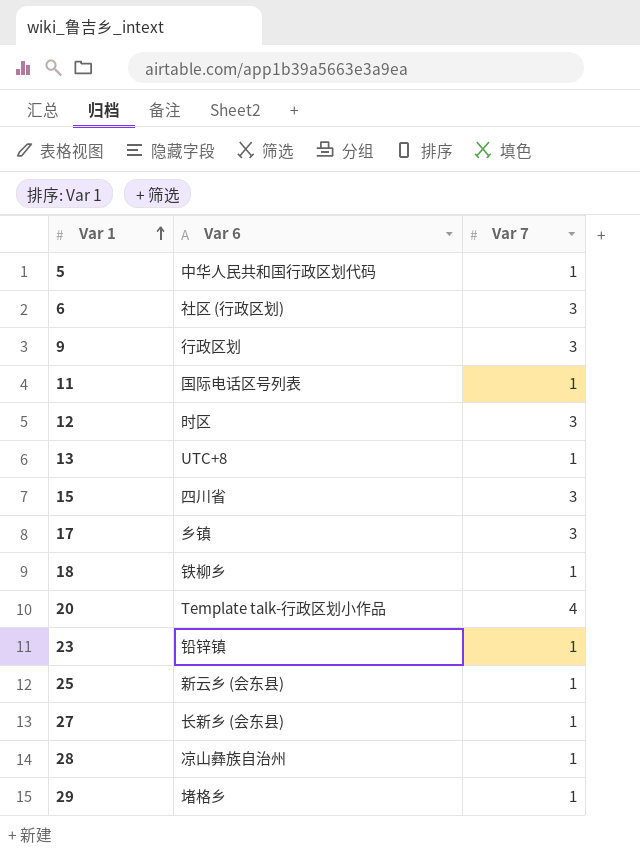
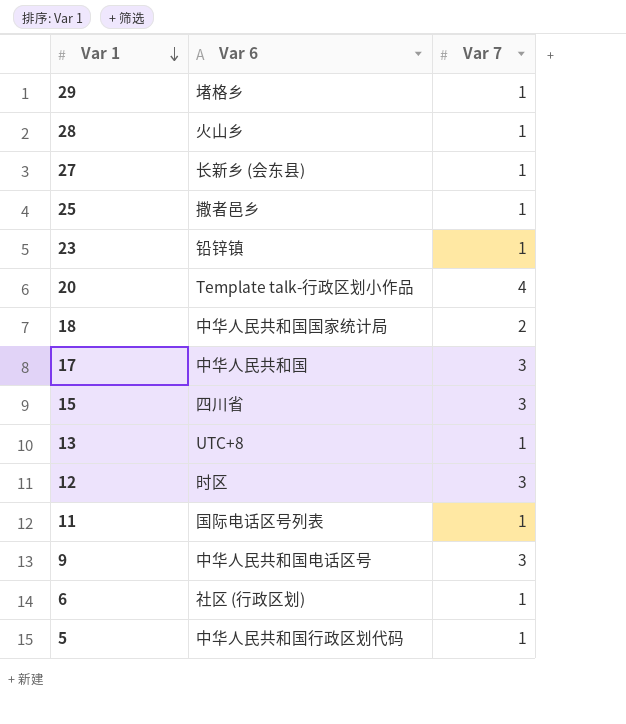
row order: Var 1 ascending -> Var 1 descending
28 | Var 6: 凉山彝族自治州 -> 火山乡
25 | Var 6: 新云乡 (会东县) -> 撒者邑乡
18 | Var 6: 铁柳乡 -> 中华人民共和国国家统计局
18 | Var 7: 1 -> 2
17 | Var 6: 乡镇 -> 中华人民共和国
9 | Var 6: 行政区划 -> 中华人民共和国电话区号
6 | Var 7: 3 -> 1

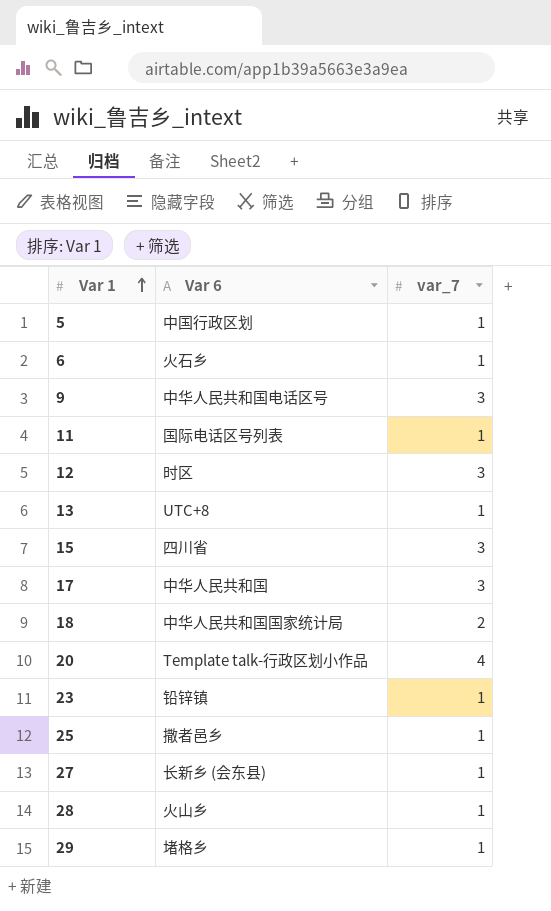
row order: Var 1 descending -> Var 1 ascending
column name: Var 7 -> var_7
5 | Var 6: 中华人民共和国行政区划代码 -> 中国行政区划
6 | Var 6: 社区 (行政区划) -> 火石乡

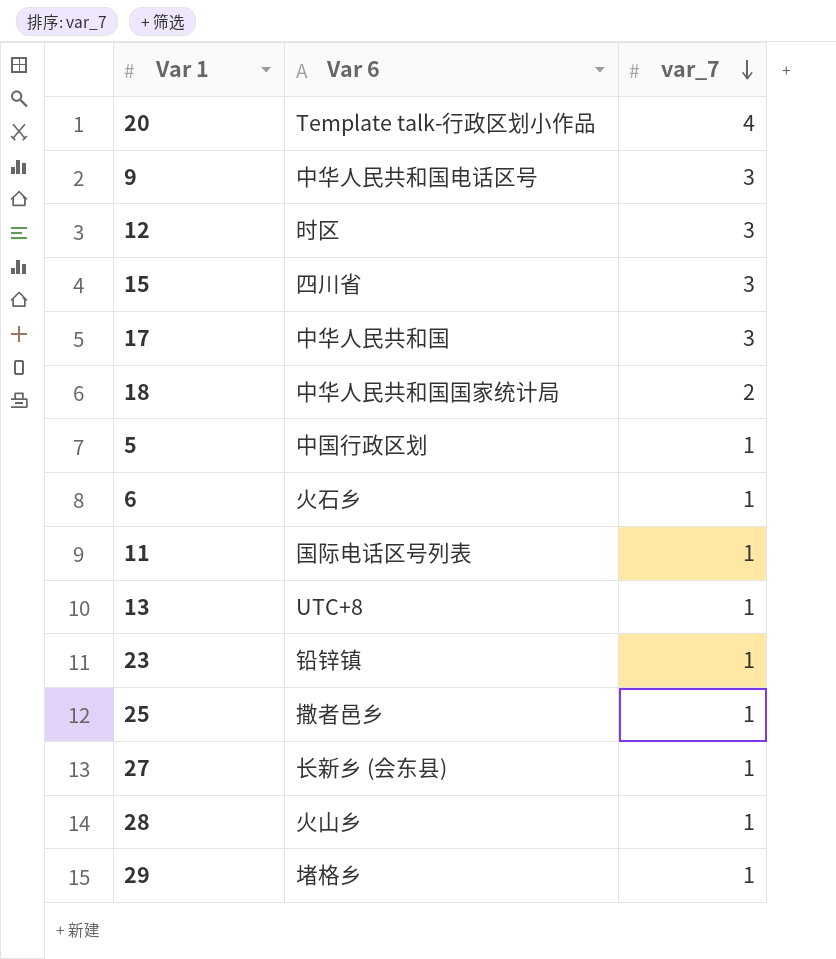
row order: Var 1 ascending -> var_7 descending

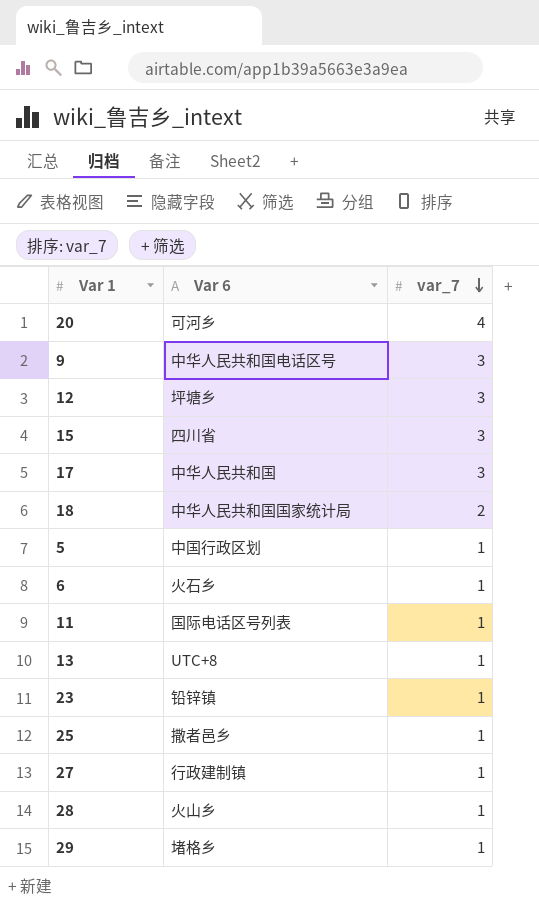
20 | Var 6: Template talk-行政区划小作品 -> 可河乡
12 | Var 6: 时区 -> 坪塘乡
27 | Var 6: 长新乡 (会东县) -> 行政建制镇

